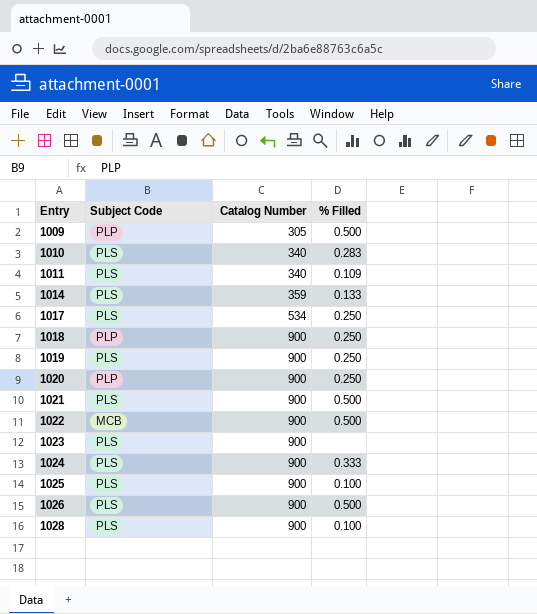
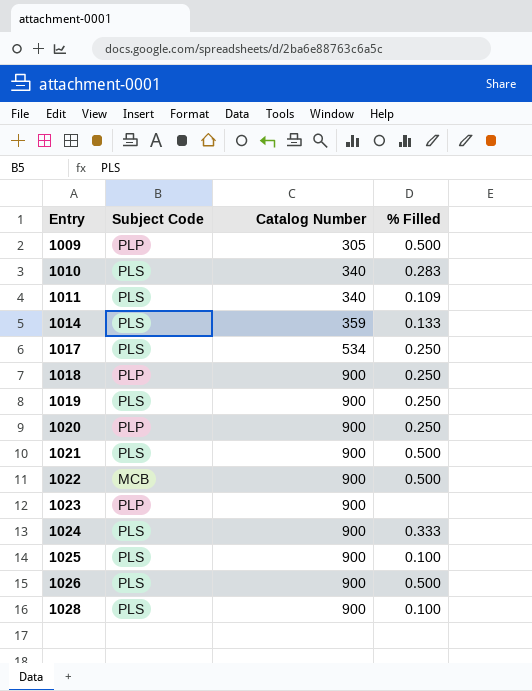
1023 | Subject Code: PLS -> PLP

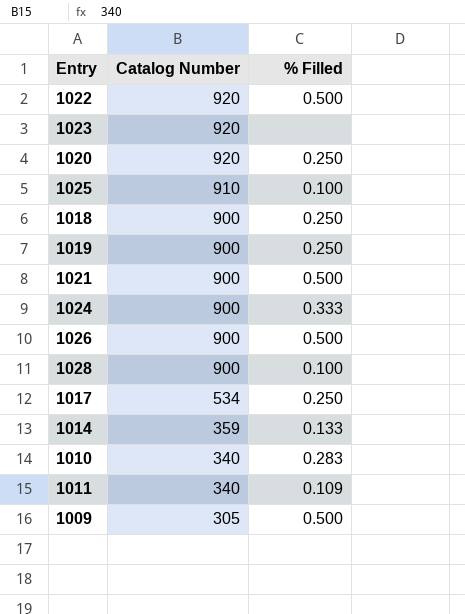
row order: Entry ascending -> Catalog Number descending
column Subject Code | position: 2 -> none
1022 | Catalog Number: 900 -> 920
1023 | Catalog Number: 900 -> 920
1020 | Catalog Number: 900 -> 920
1025 | Catalog Number: 900 -> 910

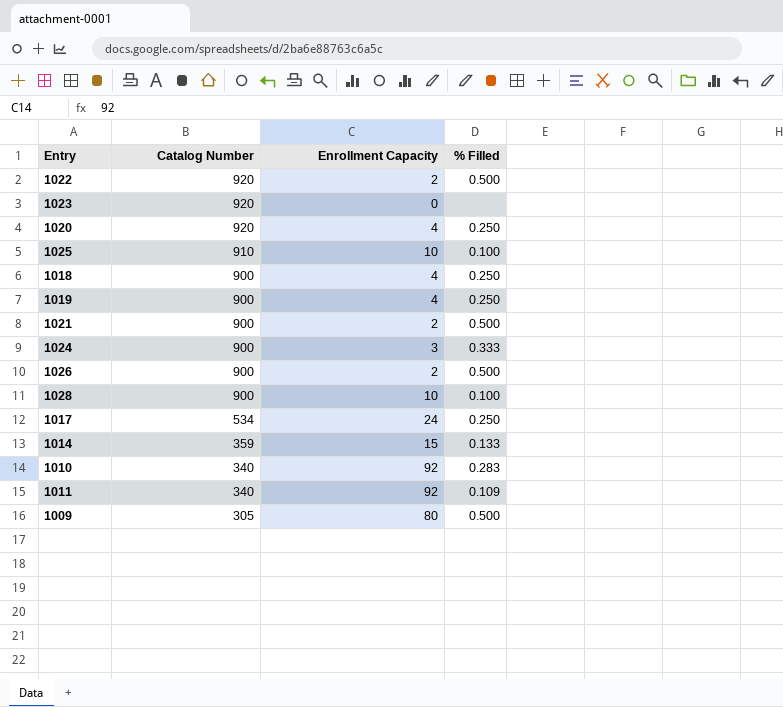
column Enrollment Capacity | position: none -> 3

